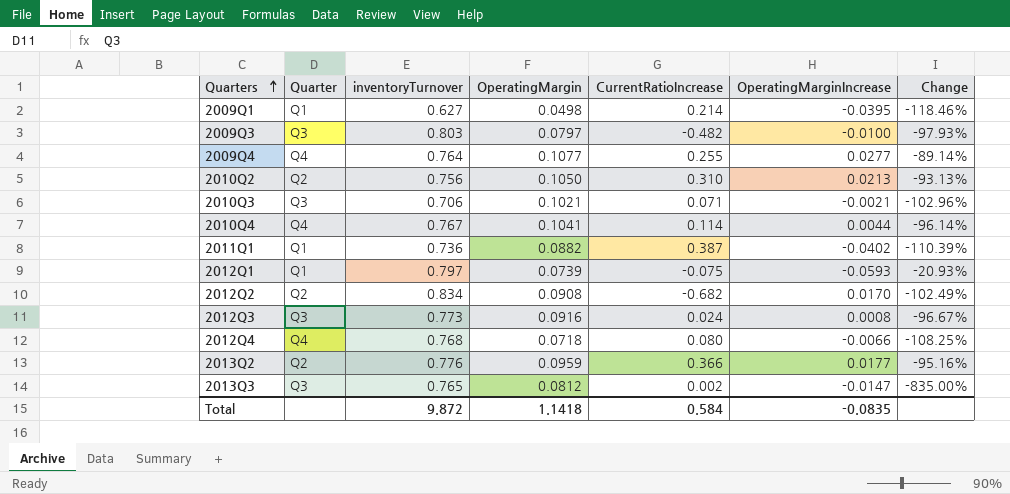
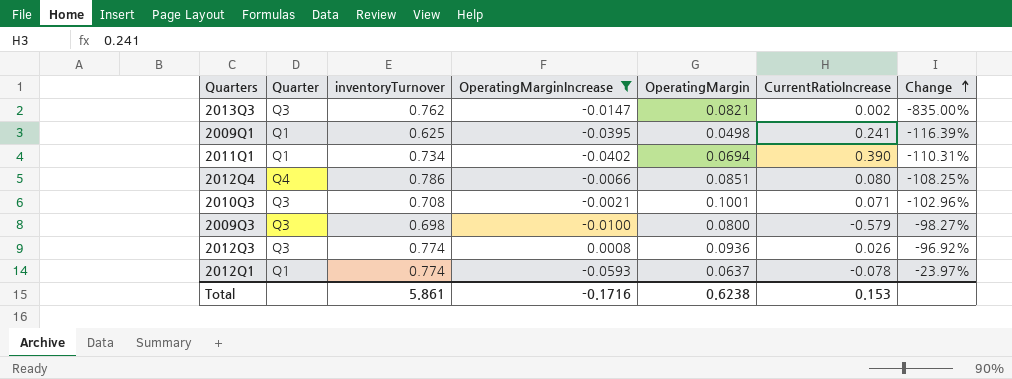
filter: none -> OperatingMarginIncrease <= 0.0008
row order: Quarters ascending -> Change ascending
column OperatingMarginIncrease | position: 6 -> 4
2013Q3 | inventoryTurnover: 0.765 -> 0.762
2013Q3 | OperatingMargin: 0.0812 -> 0.0821
2009Q1 | inventoryTurnover: 0.627 -> 0.625
2009Q1 | CurrentRatioIncrease: 0.214 -> 0.241
2009Q1 | Change: -118.46% -> -116.39%
2011Q1 | inventoryTurnover: 0.736 -> 0.734
2011Q1 | OperatingMargin: 0.0882 -> 0.0694
2011Q1 | CurrentRatioIncrease: 0.387 -> 0.390
2011Q1 | Change: -110.39% -> -110.31%
2012Q4 | inventoryTurnover: 0.768 -> 0.786
2012Q4 | OperatingMargin: 0.0718 -> 0.0851
2010Q3 | inventoryTurnover: 0.706 -> 0.708
2010Q3 | OperatingMargin: 0.1021 -> 0.1001
2009Q3 | inventoryTurnover: 0.803 -> 0.698
2009Q3 | OperatingMargin: 0.0797 -> 0.0800
2009Q3 | CurrentRatioIncrease: -0.482 -> -0.579
2009Q3 | Change: -97.93% -> -98.27%
2012Q3 | inventoryTurnover: 0.773 -> 0.774
2012Q3 | OperatingMargin: 0.0916 -> 0.0936
2012Q3 | CurrentRatioIncrease: 0.024 -> 0.026
2012Q3 | Change: -96.67% -> -96.92%
2012Q1 | inventoryTurnover: 0.797 -> 0.774
2012Q1 | OperatingMargin: 0.0739 -> 0.0637
2012Q1 | CurrentRatioIncrease: -0.075 -> -0.078
2012Q1 | Change: -20.93% -> -23.97%
Total | inventoryTurnover: 9.872 -> 5.861
Total | OperatingMarginIncrease: -0.0835 -> -0.1716
Total | OperatingMargin: 1.1418 -> 0.6238
Total | CurrentRatioIncrease: 0.584 -> 0.153

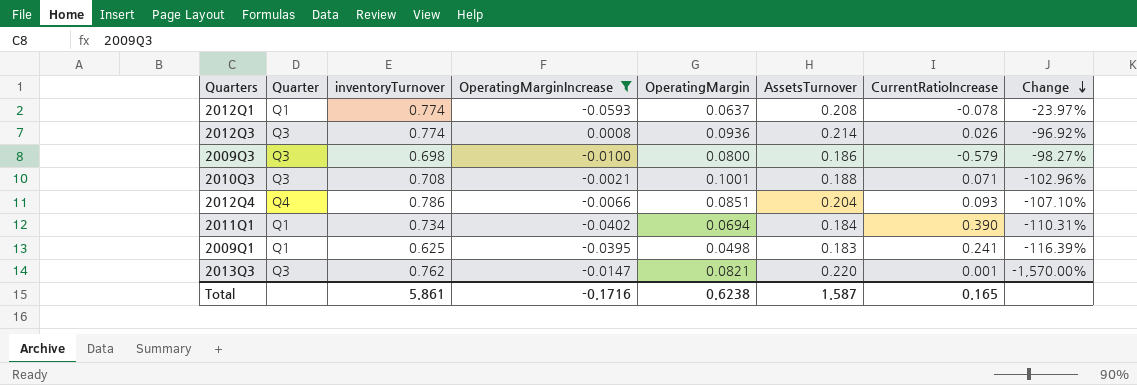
row order: Change ascending -> Change descending
column AssetsTurnover | position: none -> 6
2012Q4 | CurrentRatioIncrease: 0.080 -> 0.093
2012Q4 | Change: -108.25% -> -107.10%
2013Q3 | CurrentRatioIncrease: 0.002 -> 0.001
2013Q3 | Change: -835.00% -> -1,570.00%
Total | CurrentRatioIncrease: 0.153 -> 0.165

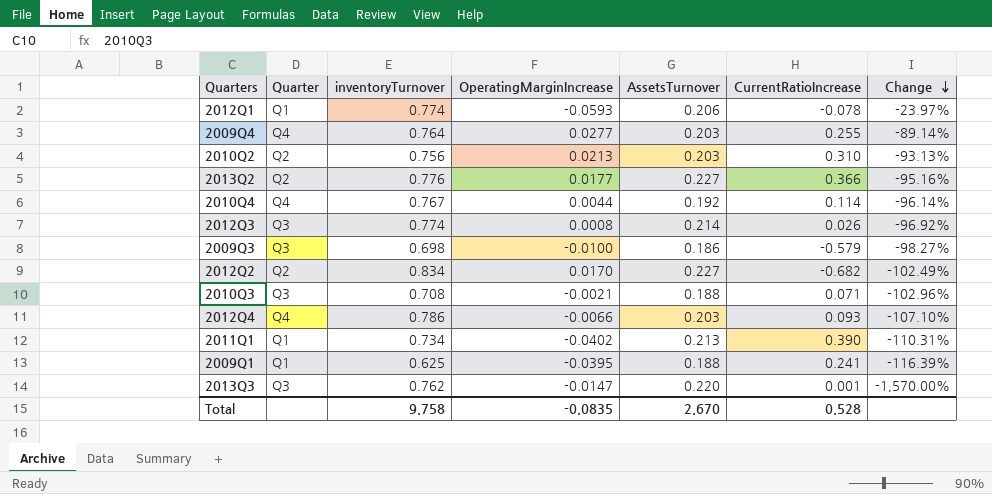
filter: OperatingMarginIncrease <= 0.0008 -> none
column OperatingMargin | position: 5 -> none
2012Q1 | AssetsTurnover: 0.208 -> 0.206
2012Q4 | AssetsTurnover: 0.204 -> 0.203
2011Q1 | AssetsTurnover: 0.184 -> 0.213
2009Q1 | AssetsTurnover: 0.183 -> 0.188
Total | inventoryTurnover: 5.861 -> 9.758
Total | OperatingMarginIncrease: -0.1716 -> -0.0835
Total | AssetsTurnover: 1.587 -> 2.670
Total | CurrentRatioIncrease: 0.165 -> 0.528

